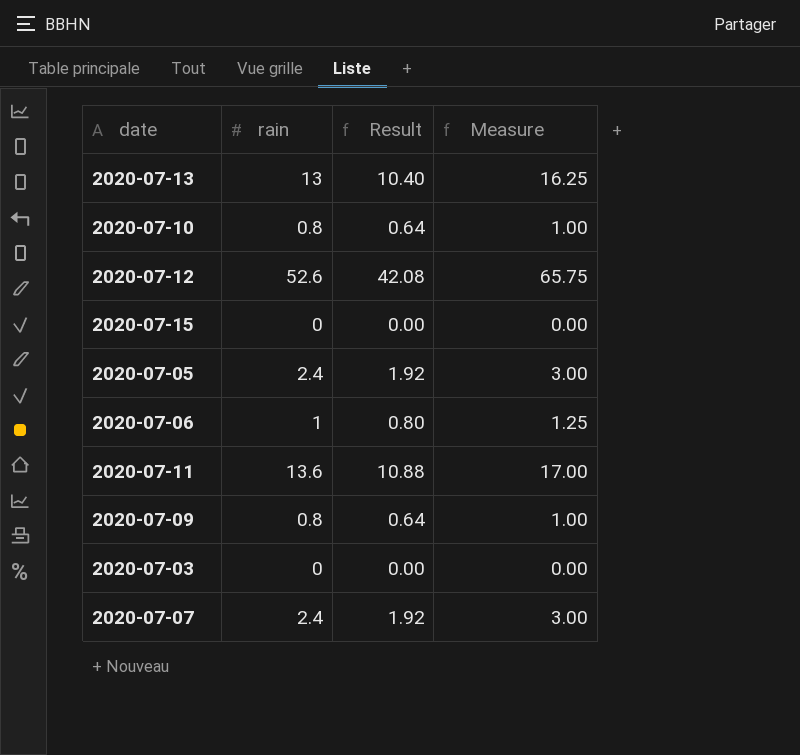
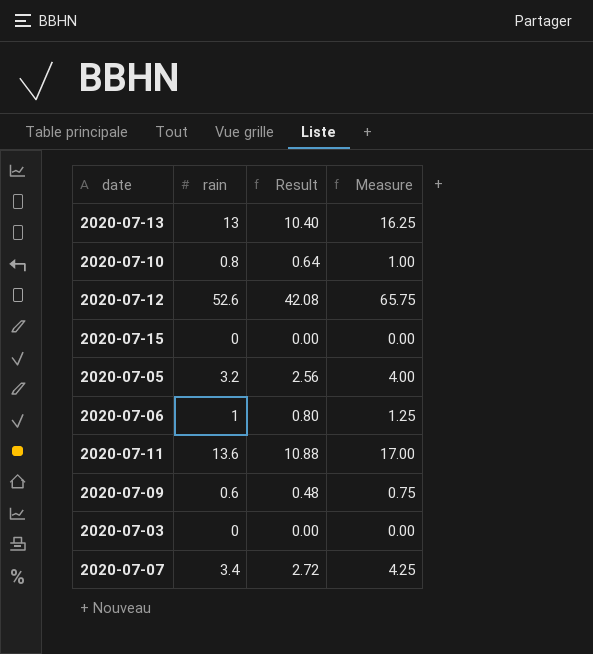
2020-07-05 | rain: 2.4 -> 3.2
2020-07-05 | Result: 1.92 -> 2.56
2020-07-05 | Measure: 3.00 -> 4.00
2020-07-09 | rain: 0.8 -> 0.6
2020-07-09 | Result: 0.64 -> 0.48
2020-07-09 | Measure: 1.00 -> 0.75
2020-07-07 | rain: 2.4 -> 3.4
2020-07-07 | Result: 1.92 -> 2.72
2020-07-07 | Measure: 3.00 -> 4.25

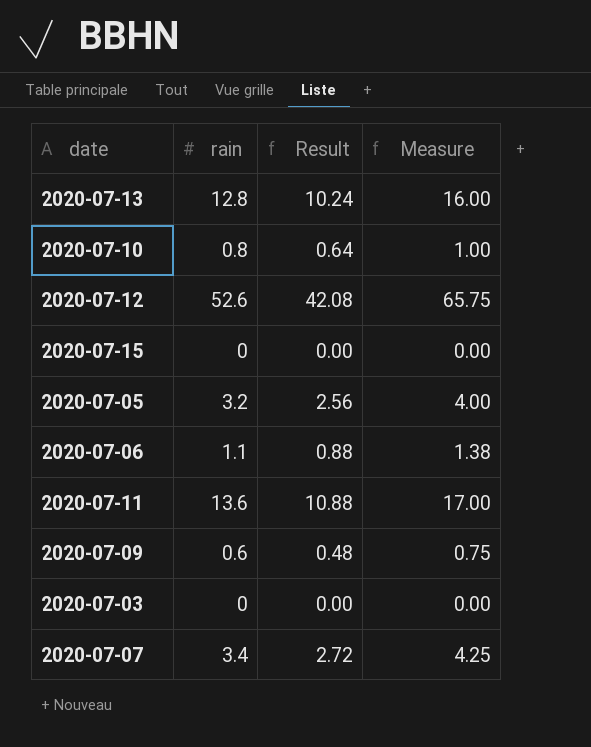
2020-07-13 | rain: 13 -> 12.8
2020-07-13 | Result: 10.40 -> 10.24
2020-07-13 | Measure: 16.25 -> 16.00
2020-07-06 | rain: 1 -> 1.1
2020-07-06 | Result: 0.80 -> 0.88
2020-07-06 | Measure: 1.25 -> 1.38

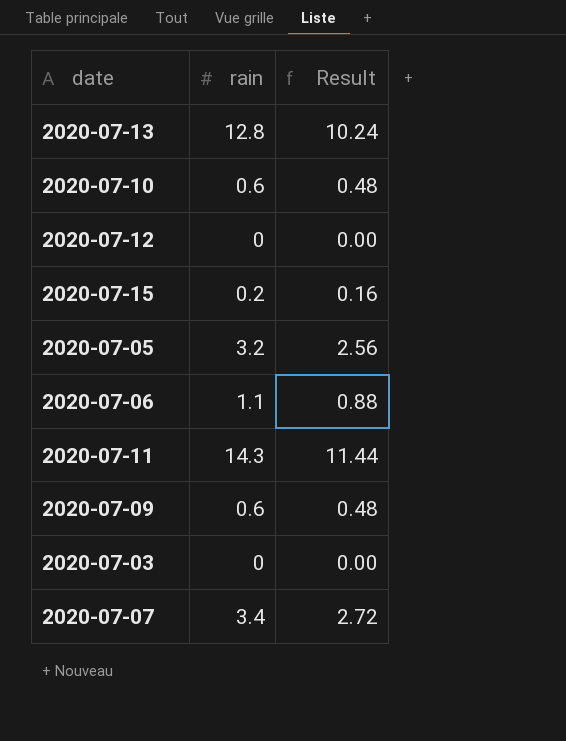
column Measure | formula: [rain] * 1.25 -> none
2020-07-10 | rain: 0.8 -> 0.6
2020-07-10 | Result: 0.64 -> 0.48
2020-07-12 | rain: 52.6 -> 0
2020-07-12 | Result: 42.08 -> 0.00
2020-07-15 | rain: 0 -> 0.2
2020-07-15 | Result: 0.00 -> 0.16
2020-07-11 | rain: 13.6 -> 14.3
2020-07-11 | Result: 10.88 -> 11.44

